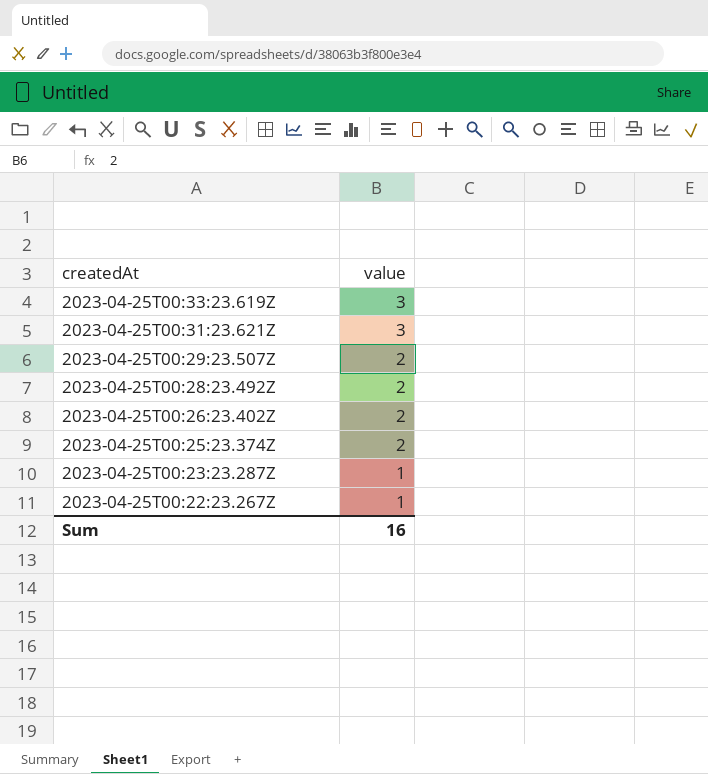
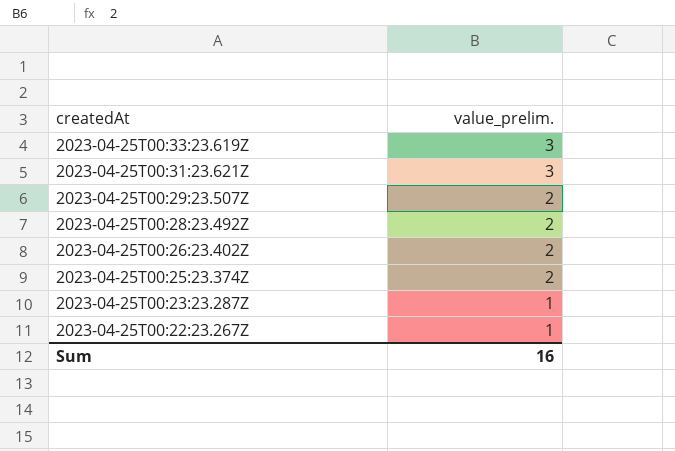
column name: value -> value_prelim.

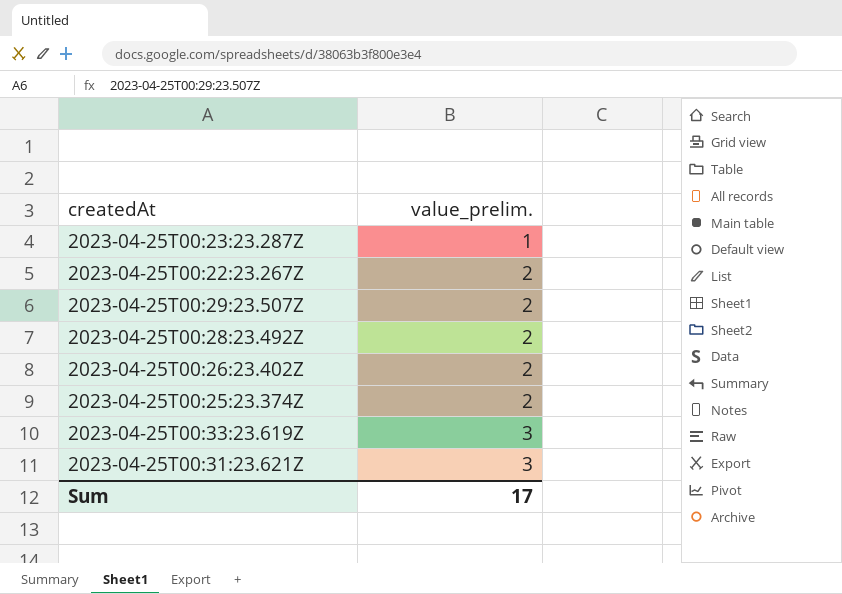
row order: createdAt descending -> value_prelim. ascending
2023-04-25T00:22:23.267Z | value_prelim.: 1 -> 2
Sum | value_prelim.: 16 -> 17

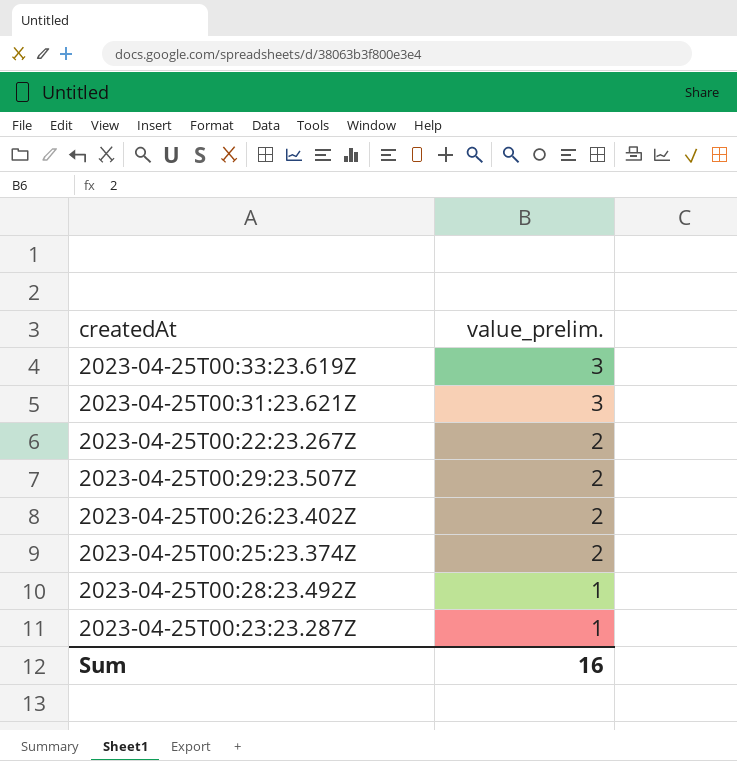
row order: value_prelim. ascending -> value_prelim. descending
2023-04-25T00:28:23.492Z | value_prelim.: 2 -> 1
Sum | value_prelim.: 17 -> 16

